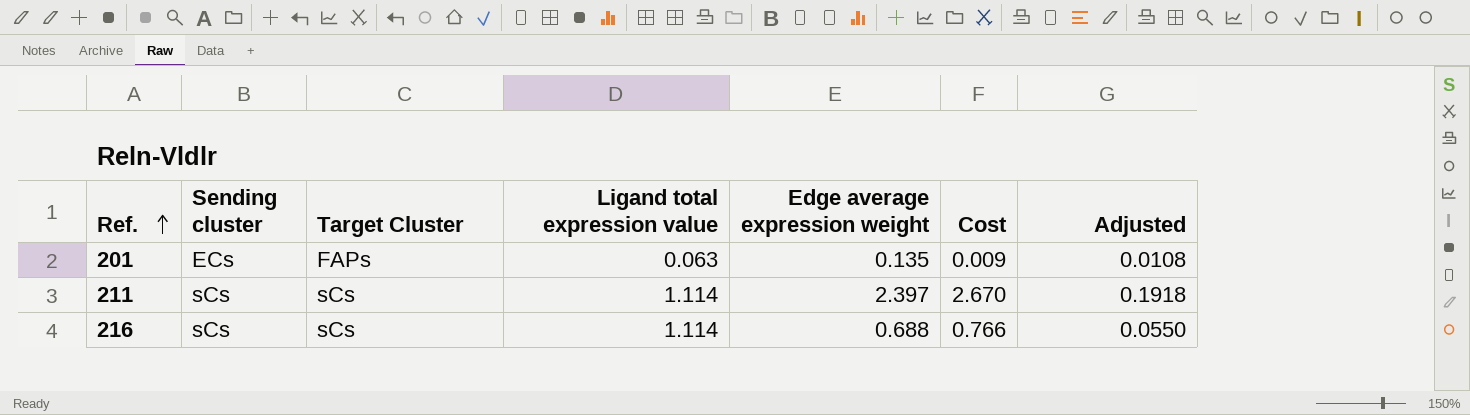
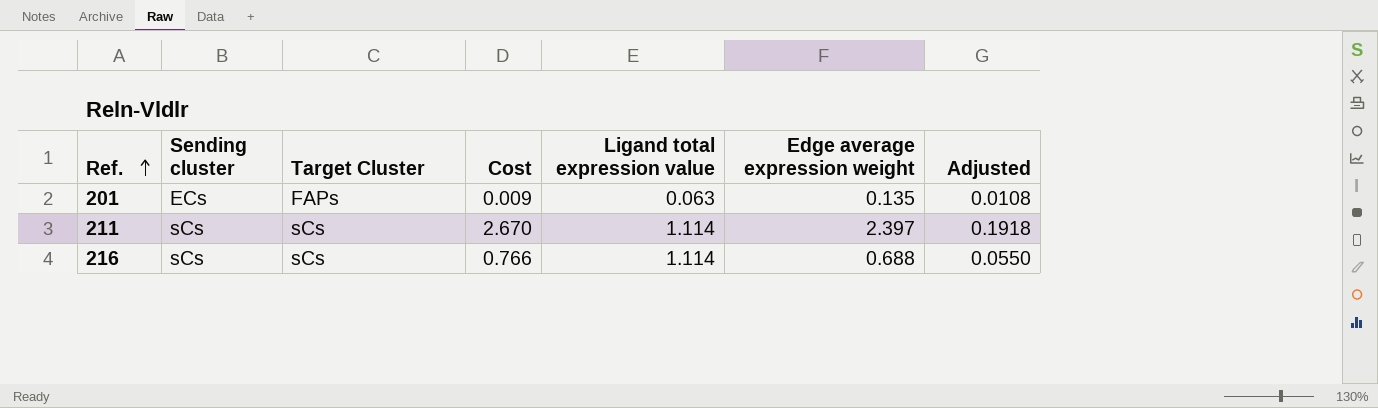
column Cost | position: 6 -> 4

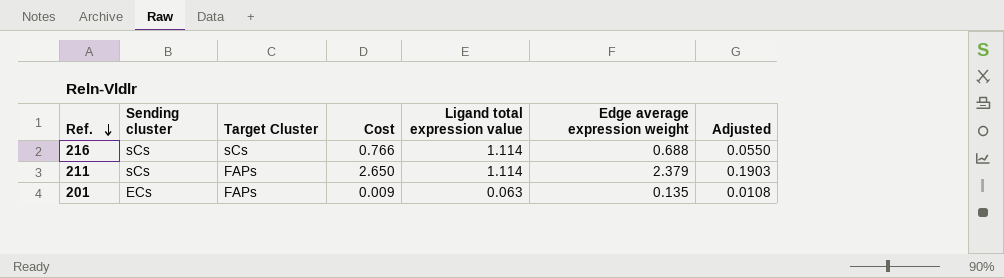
row order: Ref. ascending -> Ref. descending
211 | Target Cluster: sCs -> FAPs
211 | Cost: 2.670 -> 2.650
211 | Edge average expression weight: 2.397 -> 2.379
211 | Adjusted: 0.1918 -> 0.1903

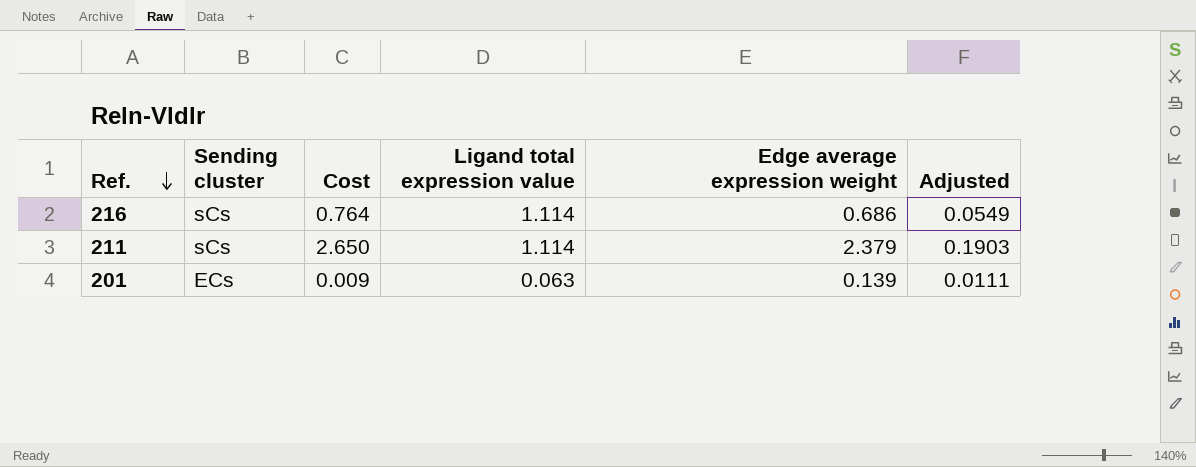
column Target Cluster | position: 3 -> none
216 | Cost: 0.766 -> 0.764
216 | Edge average expression weight: 0.688 -> 0.686
216 | Adjusted: 0.0550 -> 0.0549
201 | Edge average expression weight: 0.135 -> 0.139
201 | Adjusted: 0.0108 -> 0.0111

